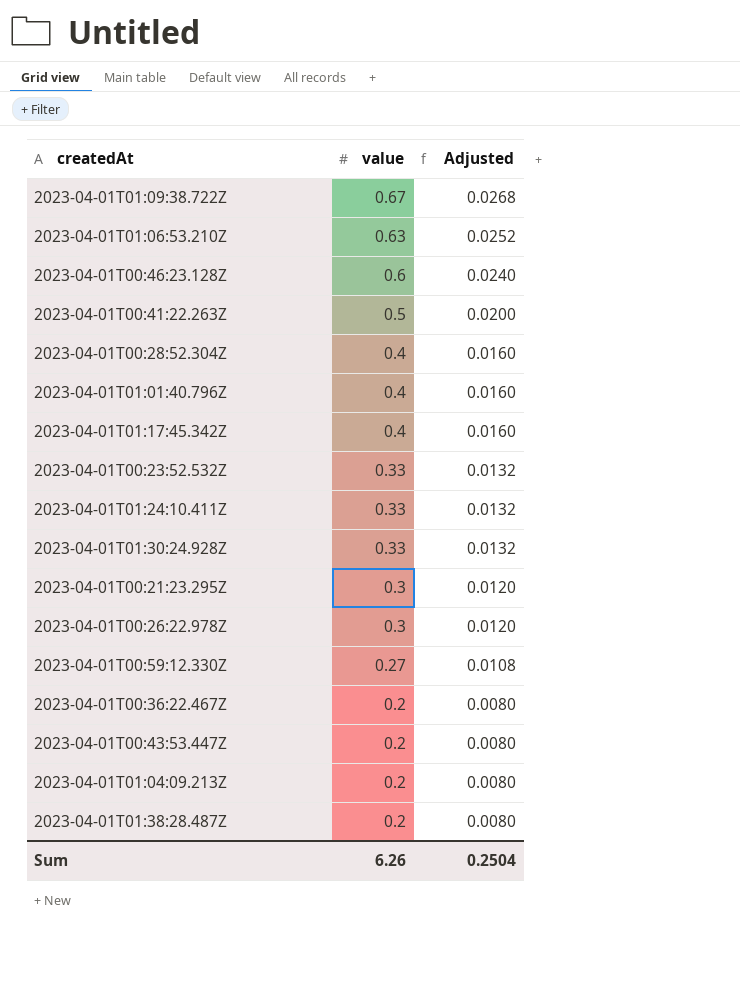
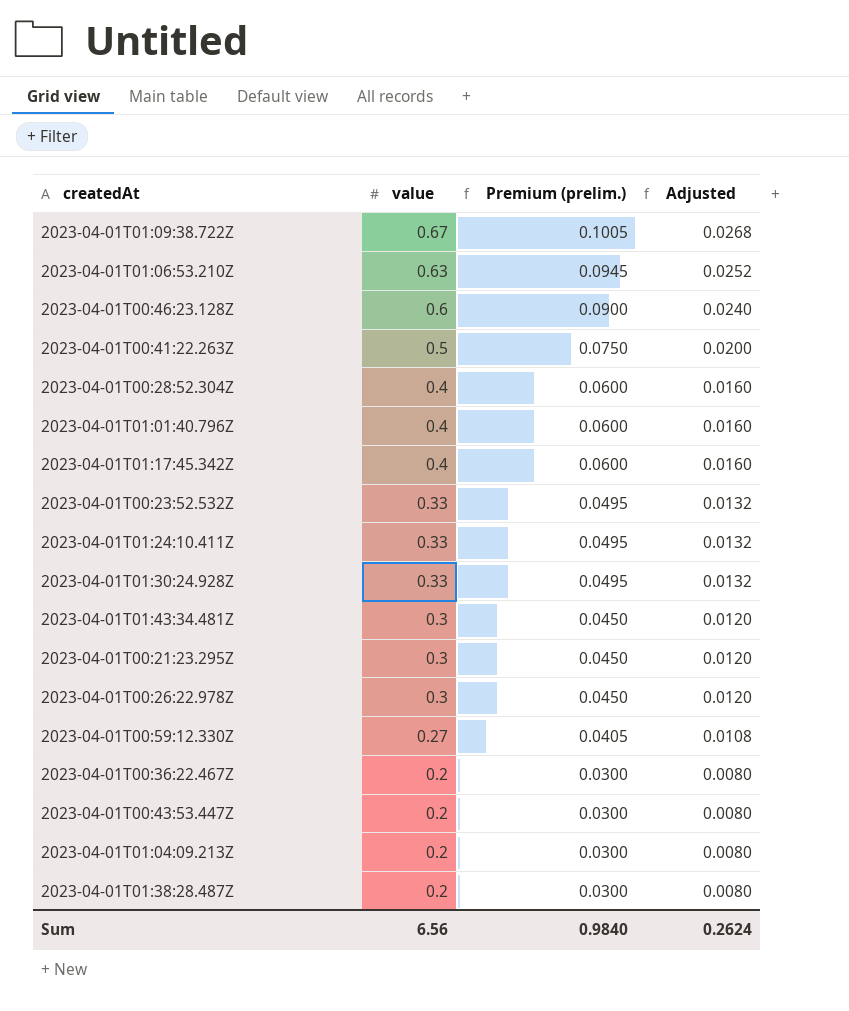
column Premium (prelim.) | formula: none -> [value] * 0.15
row 2023-04-01T01:43:34.481Z: none -> 0.3 | 0.0450 | 0.0120
Sum | value: 6.26 -> 6.56
Sum | Adjusted: 0.2504 -> 0.2624

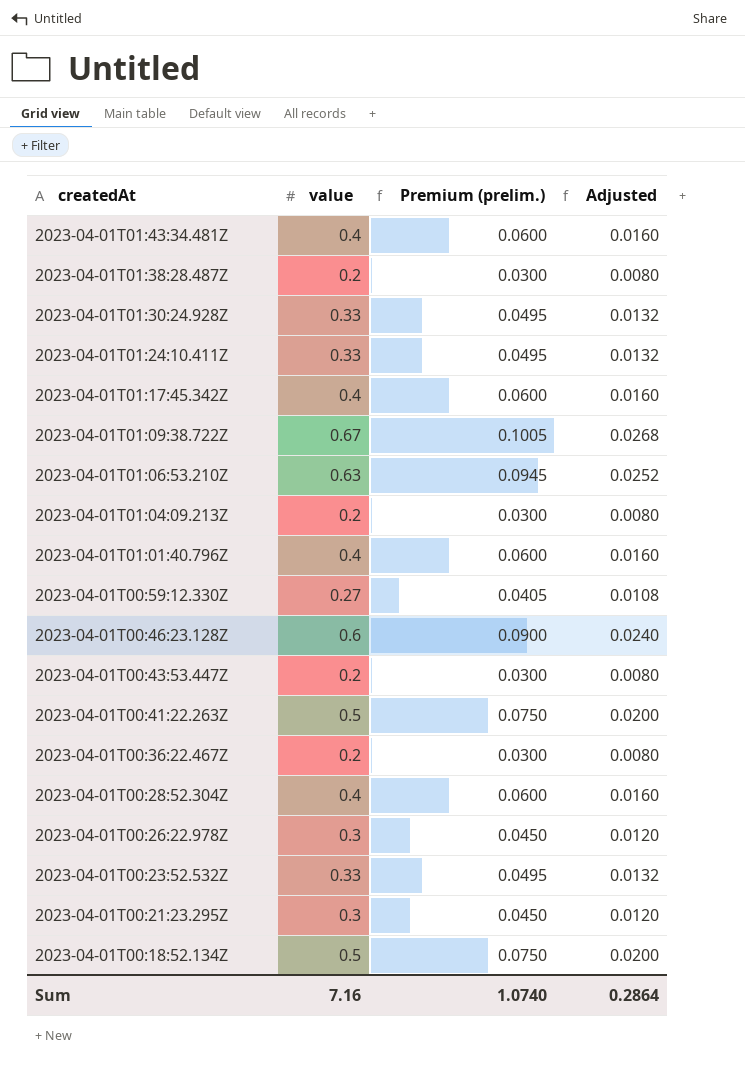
row order: value descending -> createdAt descending
2023-04-01T01:43:34.481Z | value: 0.3 -> 0.4
2023-04-01T01:43:34.481Z | Premium (prelim.): 0.0450 -> 0.0600
2023-04-01T01:43:34.481Z | Adjusted: 0.0120 -> 0.0160
row 2023-04-01T00:18:52.134Z: none -> 0.5 | 0.0750 | 0.0200
Sum | value: 6.56 -> 7.16
Sum | Premium (prelim.): 0.9840 -> 1.0740
Sum | Adjusted: 0.2624 -> 0.2864

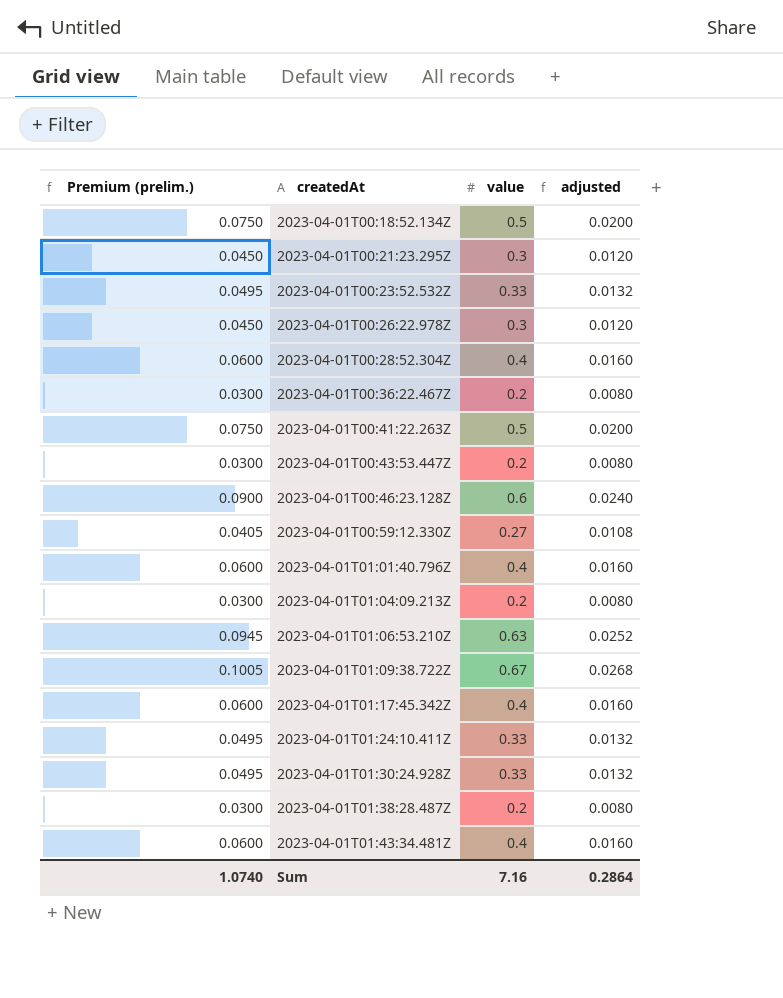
row order: createdAt descending -> createdAt ascending
column Premium (prelim.) | position: 3 -> 1
column name: Adjusted -> adjusted

